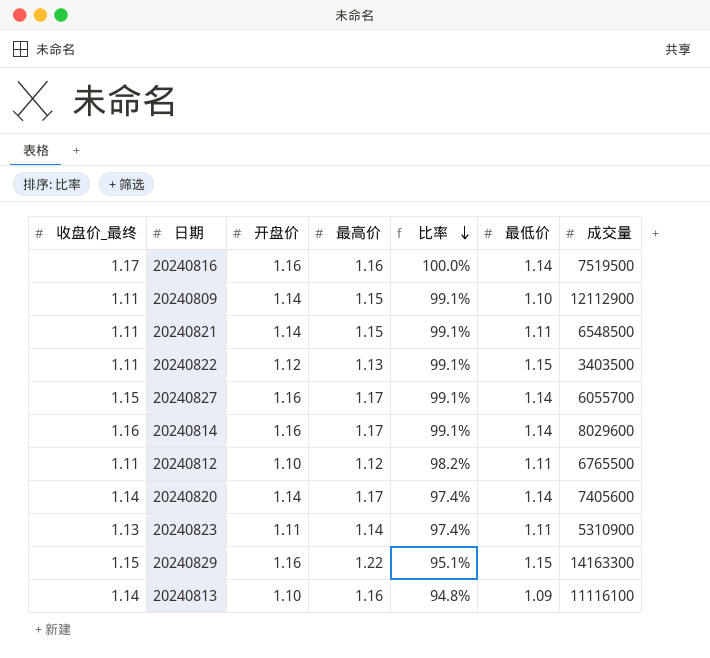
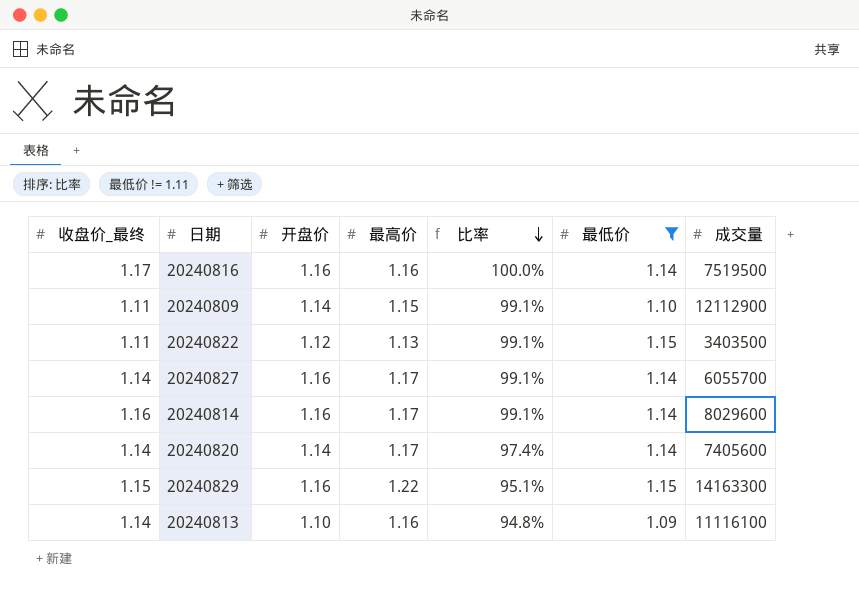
filter: none -> 最低价 != 1.11
20240827 | 收盘价_最终: 1.15 -> 1.14

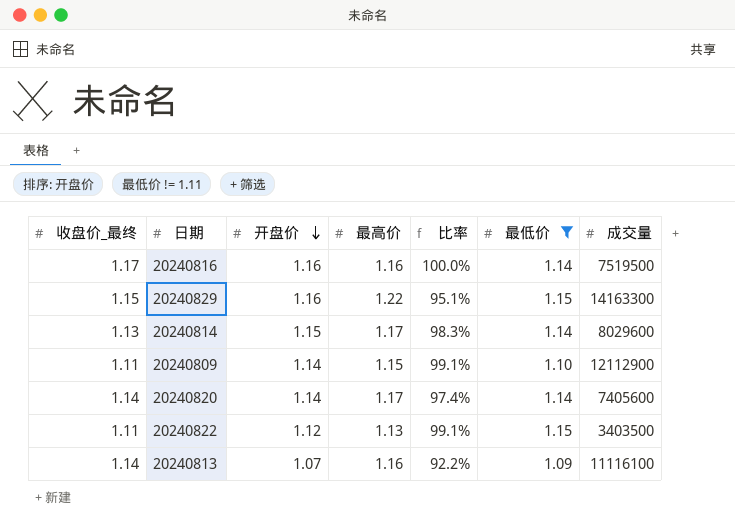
row order: 比率 descending -> 开盘价 descending
row 20240827: 1.14 | 1.16 | 1.17 | 99.1% | 1.14 | 6055700 -> none
20240814 | 收盘价_最终: 1.16 -> 1.13
20240814 | 开盘价: 1.16 -> 1.15
20240814 | 比率: 99.1% -> 98.3%
20240813 | 开盘价: 1.10 -> 1.07
20240813 | 比率: 94.8% -> 92.2%

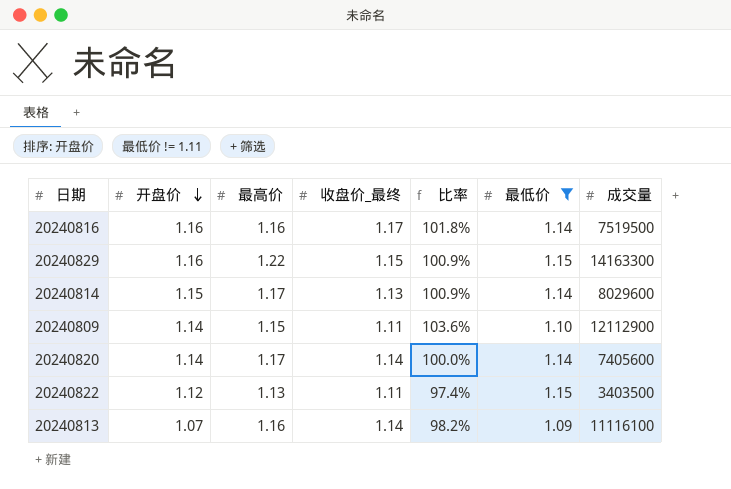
column 收盘价_最终 | position: 1 -> 4
column 比率 | formula: [开盘价] / [最高价] -> [开盘价] / [最低价]

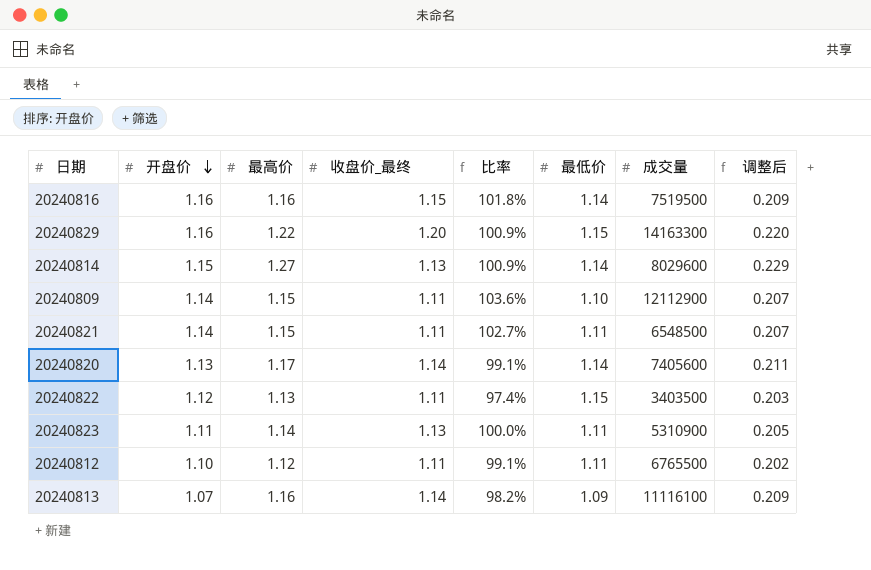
filter: 最低价 != 1.11 -> none
column 调整后 | formula: none -> [最高价] * 0.18
20240816 | 收盘价_最终: 1.17 -> 1.15
20240829 | 收盘价_最终: 1.15 -> 1.20
20240814 | 最高价: 1.17 -> 1.27
20240820 | 开盘价: 1.14 -> 1.13
20240820 | 比率: 100.0% -> 99.1%

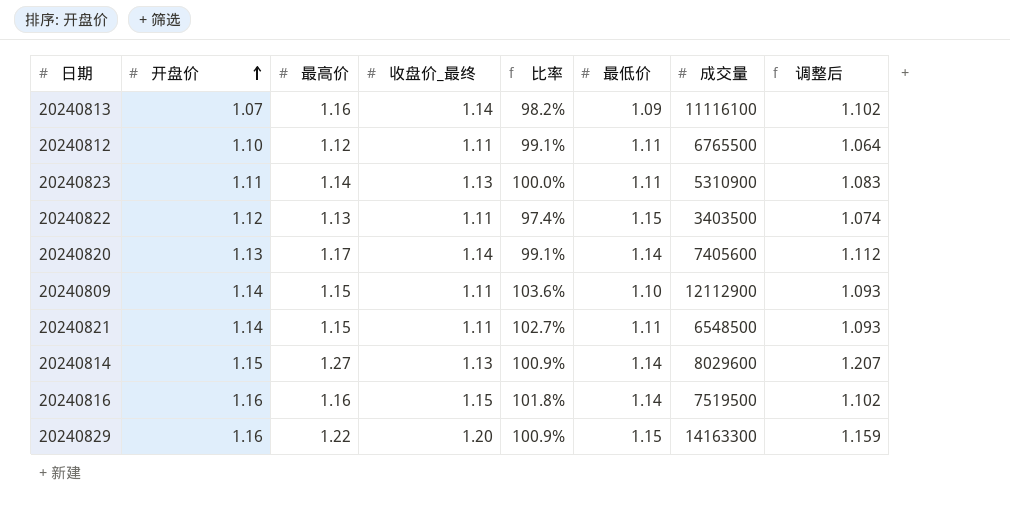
row order: 开盘价 descending -> 开盘价 ascending
column 调整后 | formula: [最高价] * 0.18 -> [最高价] * 0.95

